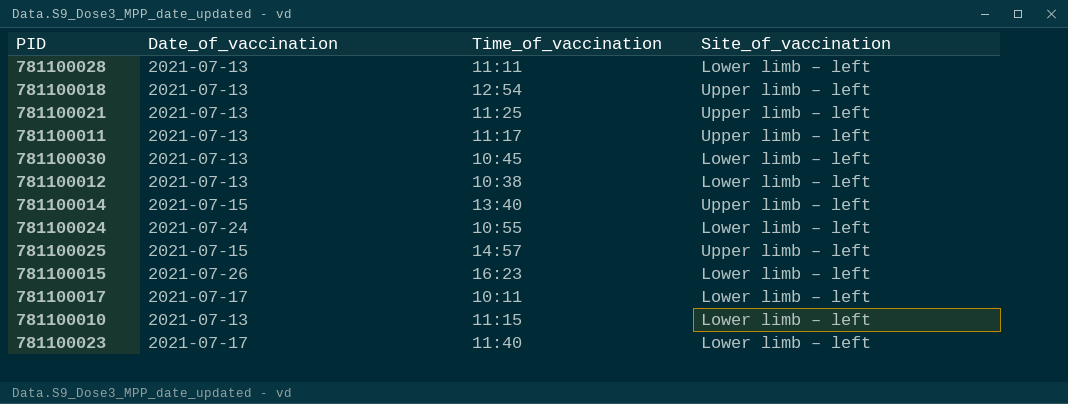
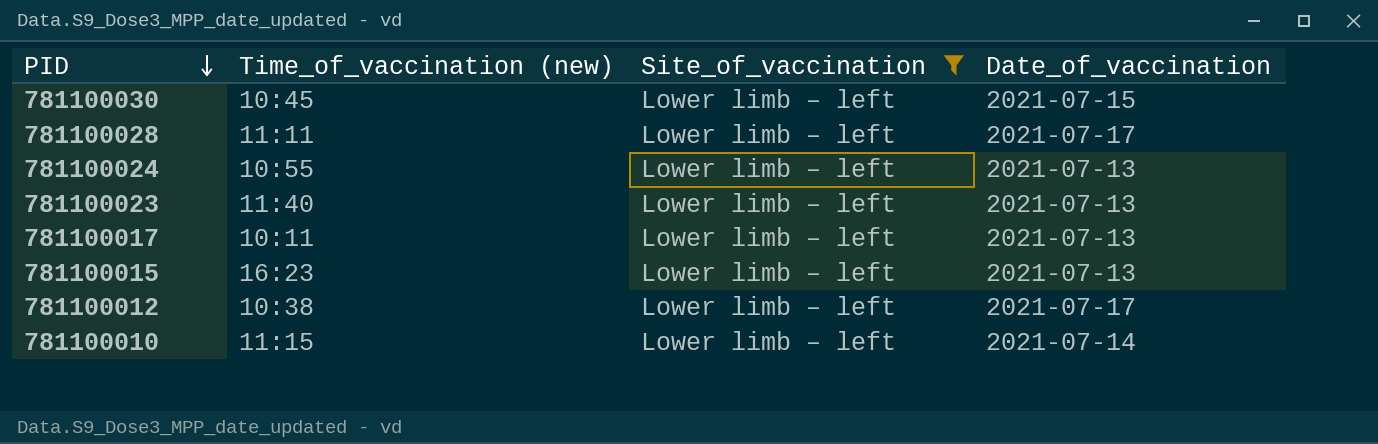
filter: none -> Site_of_vaccination = Lower limb – left
row order: none -> PID descending
column name: Time_of_vaccination -> Time_of_vaccination (new)
column Date_of_vaccination | position: 2 -> 4
781100030 | Date_of_vaccination: 2021-07-13 -> 2021-07-15
781100028 | Date_of_vaccination: 2021-07-13 -> 2021-07-17
781100024 | Date_of_vaccination: 2021-07-24 -> 2021-07-13
781100023 | Date_of_vaccination: 2021-07-17 -> 2021-07-13
781100017 | Date_of_vaccination: 2021-07-17 -> 2021-07-13
781100015 | Date_of_vaccination: 2021-07-26 -> 2021-07-13
781100012 | Date_of_vaccination: 2021-07-13 -> 2021-07-17
781100010 | Date_of_vaccination: 2021-07-13 -> 2021-07-14

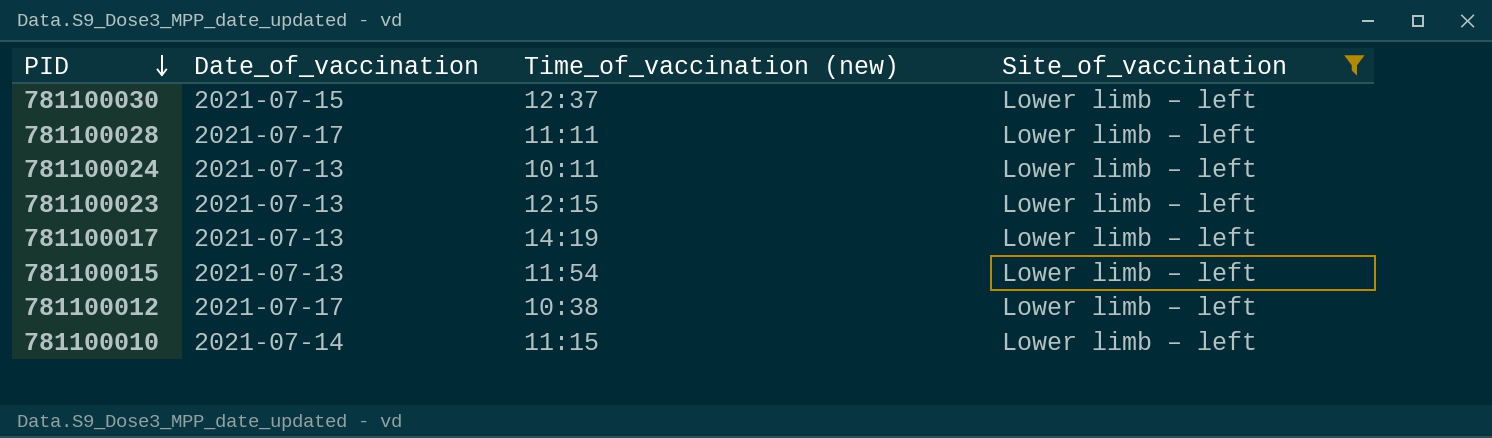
column Date_of_vaccination | position: 4 -> 2
781100030 | Time_of_vaccination (new): 10:45 -> 12:37
781100024 | Time_of_vaccination (new): 10:55 -> 10:11
781100023 | Time_of_vaccination (new): 11:40 -> 12:15
781100017 | Time_of_vaccination (new): 10:11 -> 14:19
781100015 | Time_of_vaccination (new): 16:23 -> 11:54

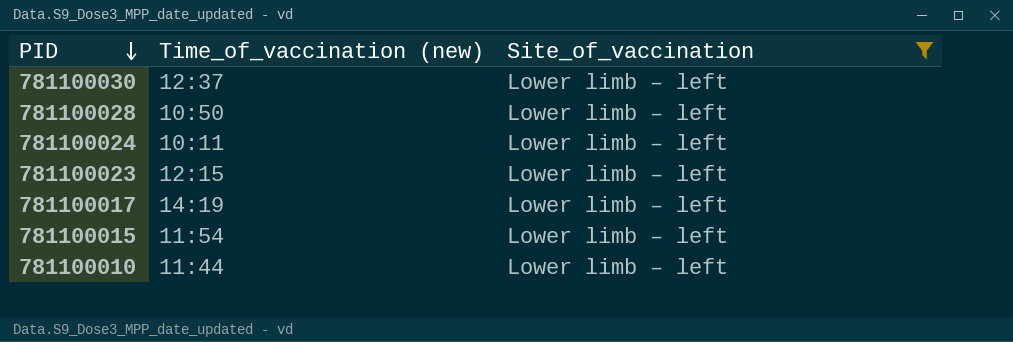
column Date_of_vaccination | position: 2 -> none
row 781100012: 2021-07-17 | 10:38 | Lower limb – left -> none
781100028 | Time_of_vaccination (new): 11:11 -> 10:50
781100010 | Time_of_vaccination (new): 11:15 -> 11:44

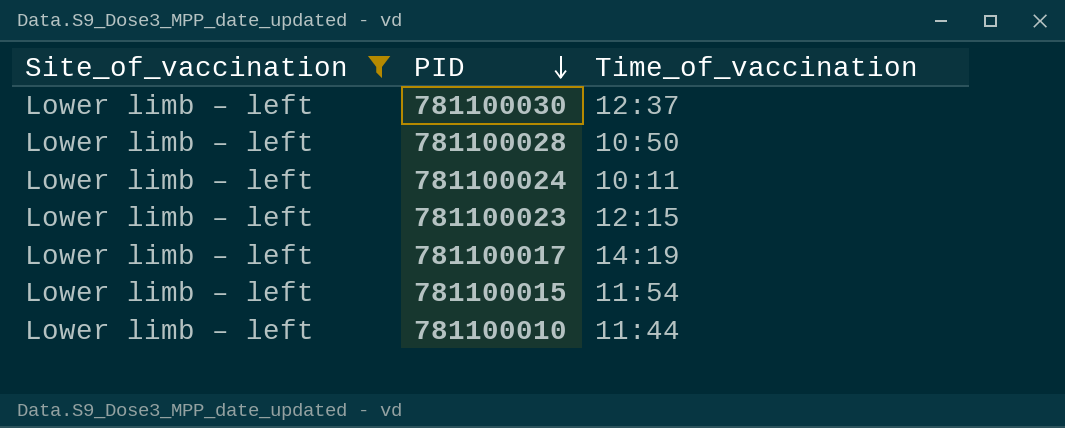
column Site_of_vaccination | position: 3 -> 1
column name: Time_of_vaccination (new) -> Time_of_vaccination

